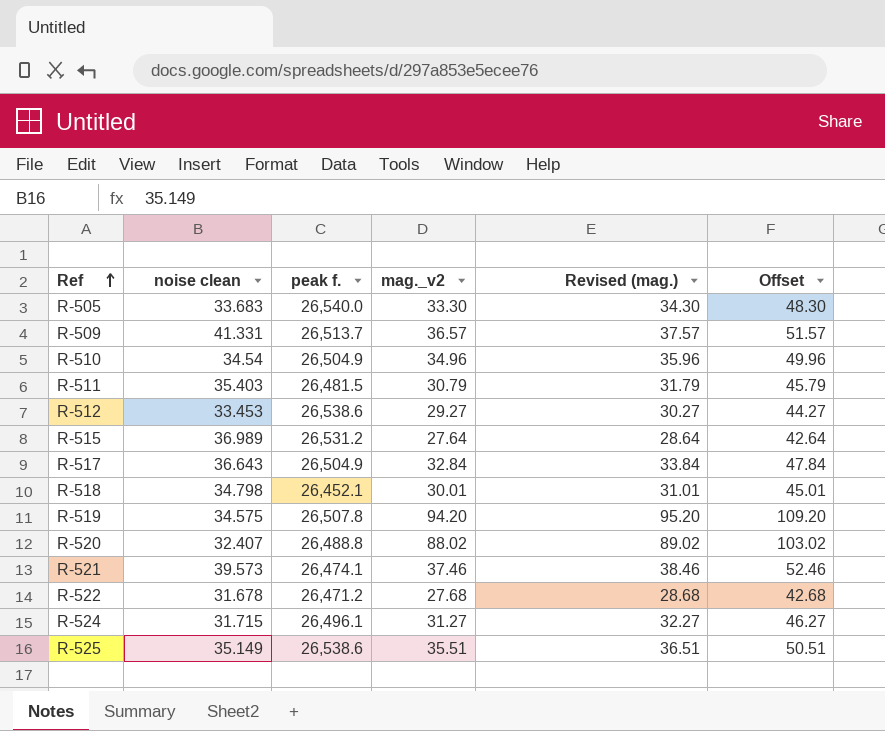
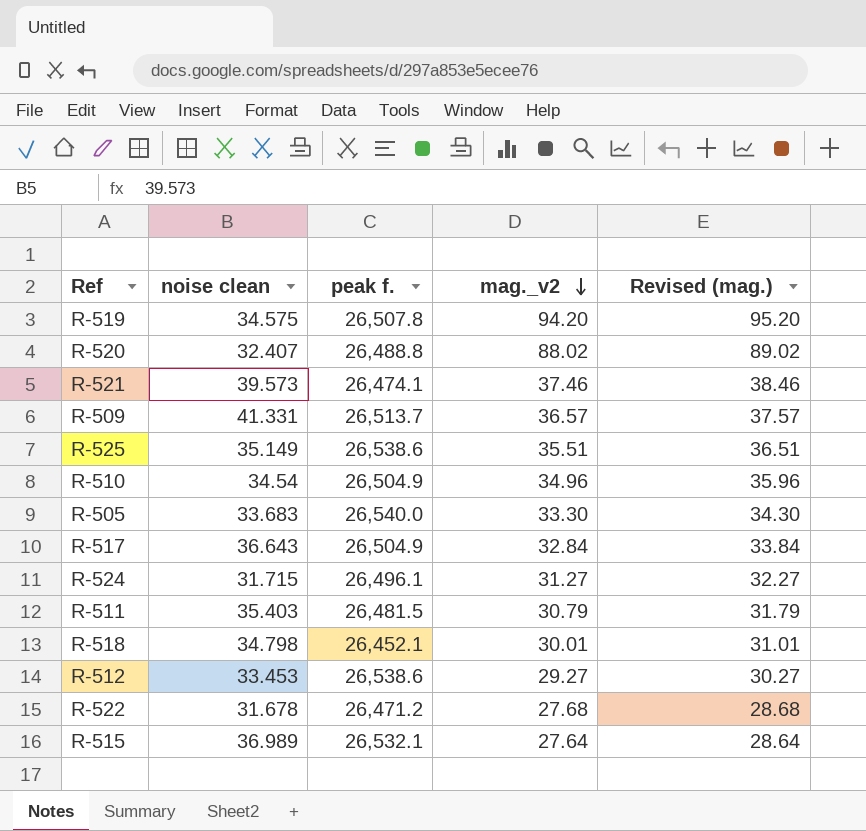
row order: Ref ascending -> mag._v2 descending
column Offset | formula: [mag._v2] + 15 -> none
R-515 | peak f.: 26,531.2 -> 26,532.1

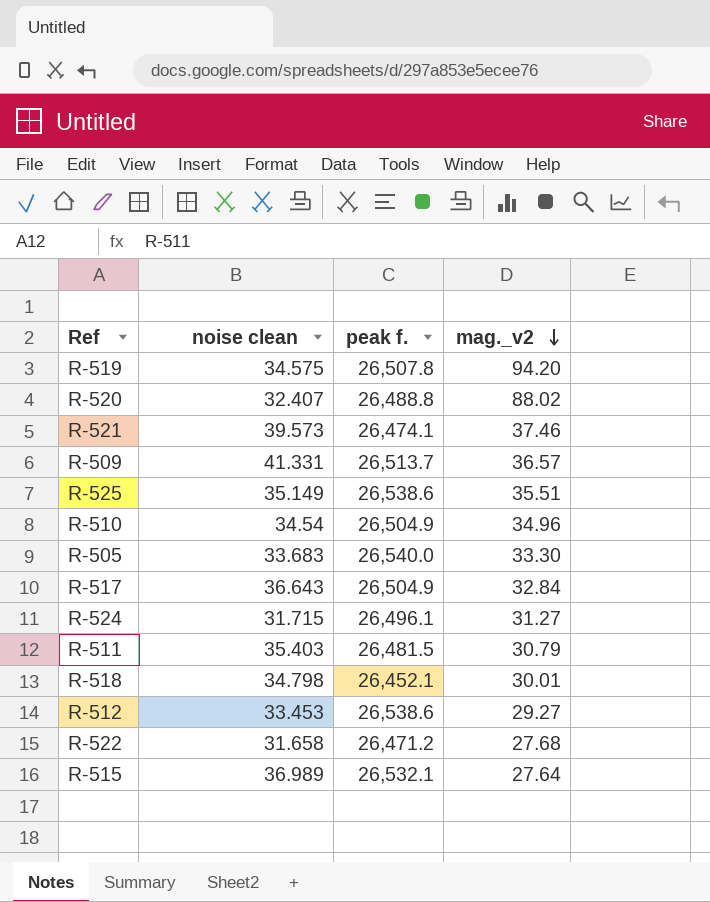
column Revised (mag.) | formula: [mag._v2] + 1 -> none
R-522 | noise clean: 31.678 -> 31.658

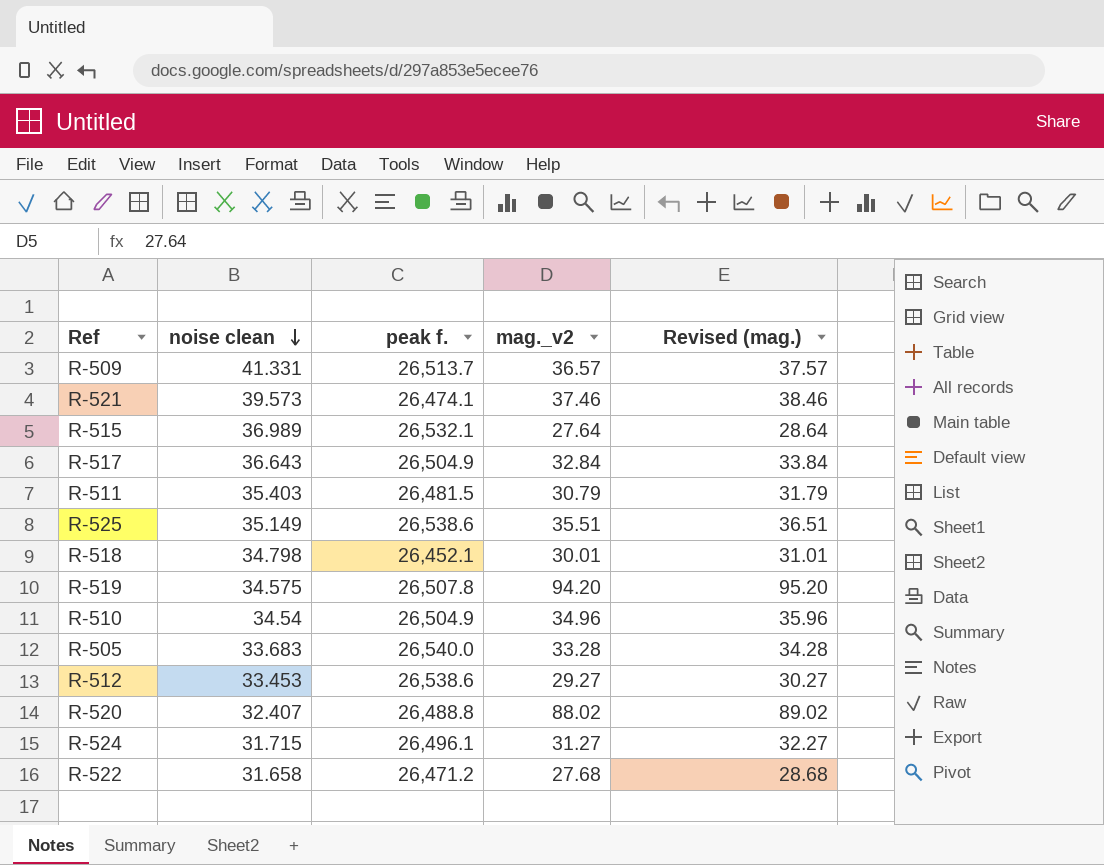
row order: mag._v2 descending -> noise clean descending
column Revised (mag.) | formula: none -> [mag._v2] + 1
R-505 | mag._v2: 33.30 -> 33.28

